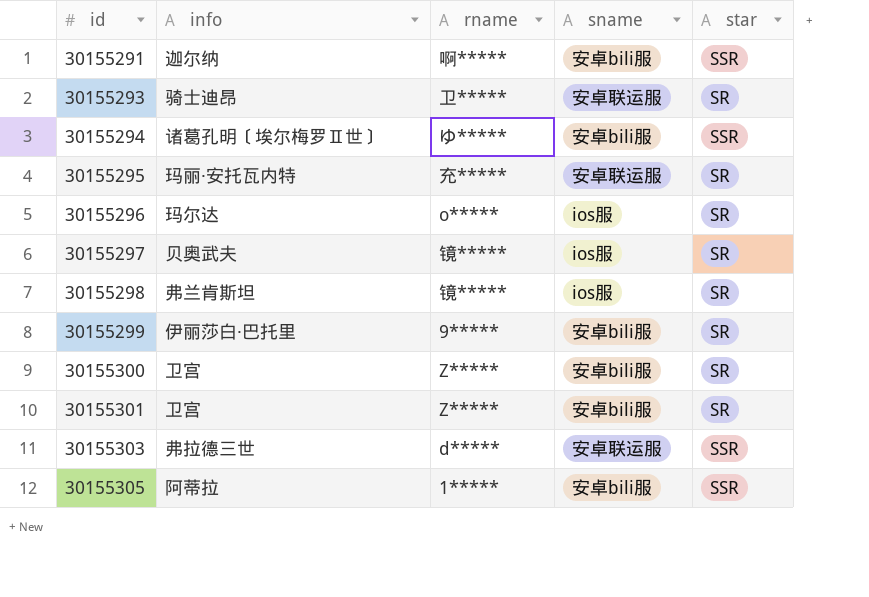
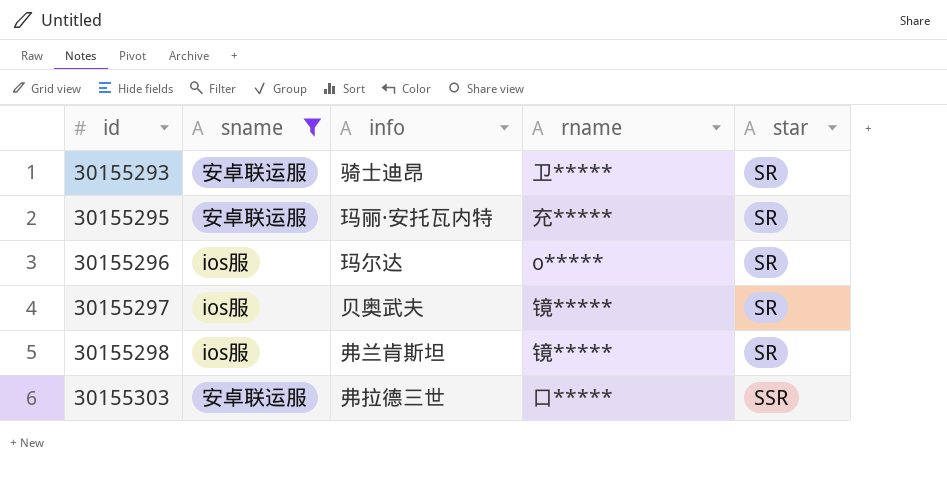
filter: none -> sname != 安卓bili服
column sname | position: 4 -> 2
30155303 | rname: d***** -> 口*****

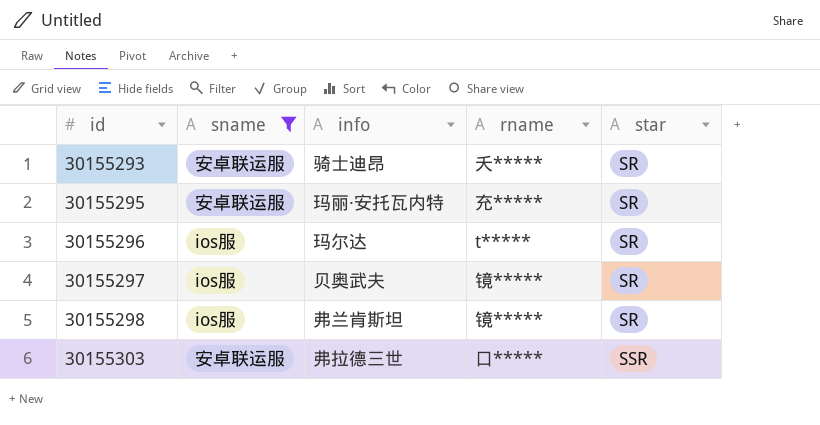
30155293 | rname: 卫***** -> 夭*****
30155296 | rname: o***** -> t*****

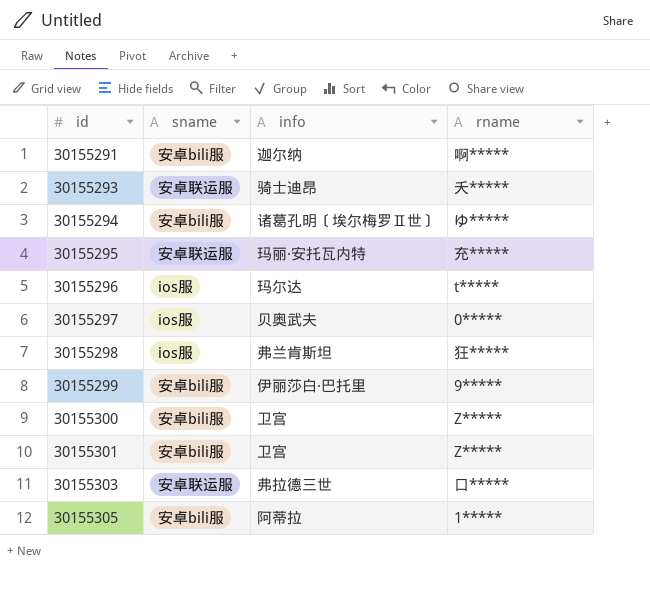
filter: sname != 安卓bili服 -> none
column star | position: 5 -> none
30155297 | rname: 镜***** -> 0*****
30155298 | rname: 镜***** -> 狂*****

